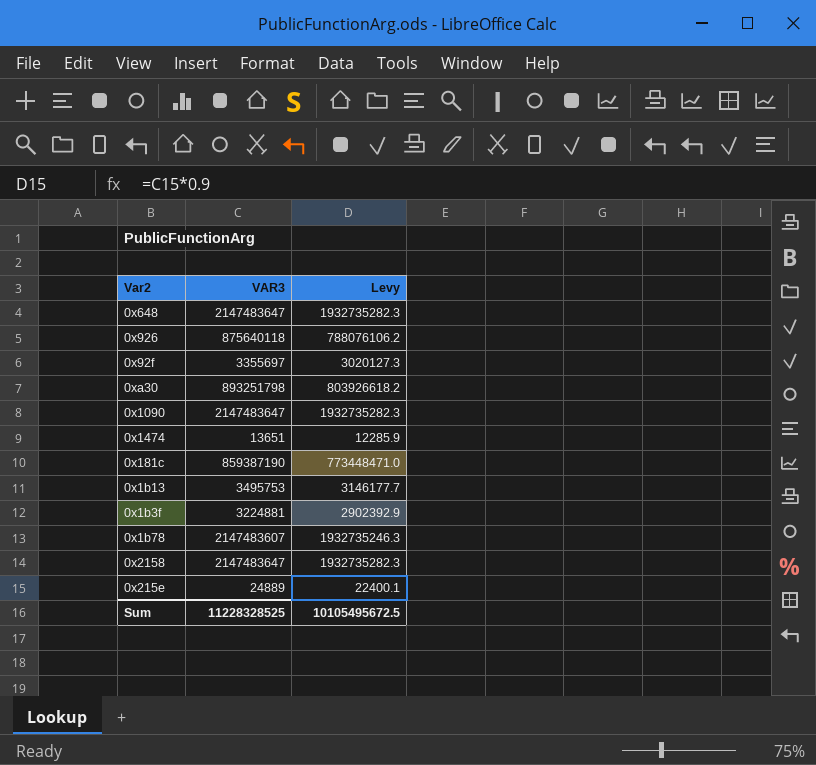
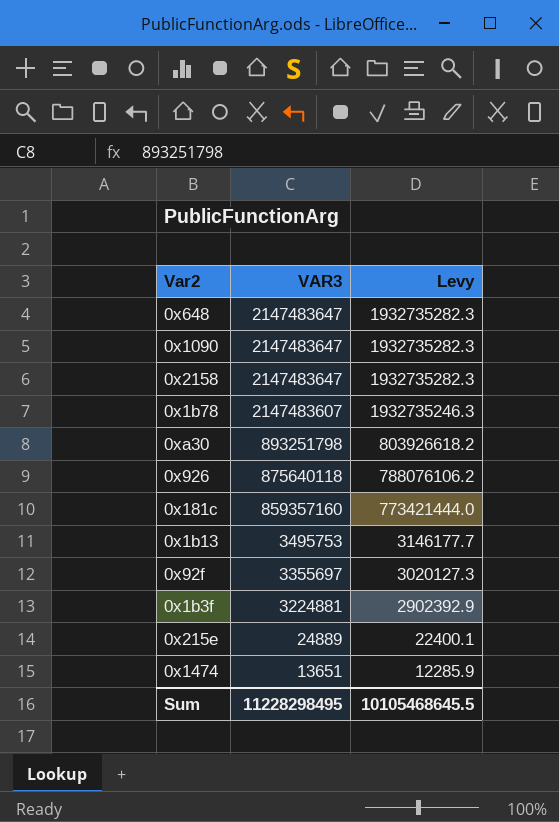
row order: none -> VAR3 descending
0x181c | VAR3: 859387190 -> 859357160
0x181c | Levy: 773448471.0 -> 773421444.0
Sum | VAR3: 11228328525 -> 11228298495
Sum | Levy: 10105495672.5 -> 10105468645.5

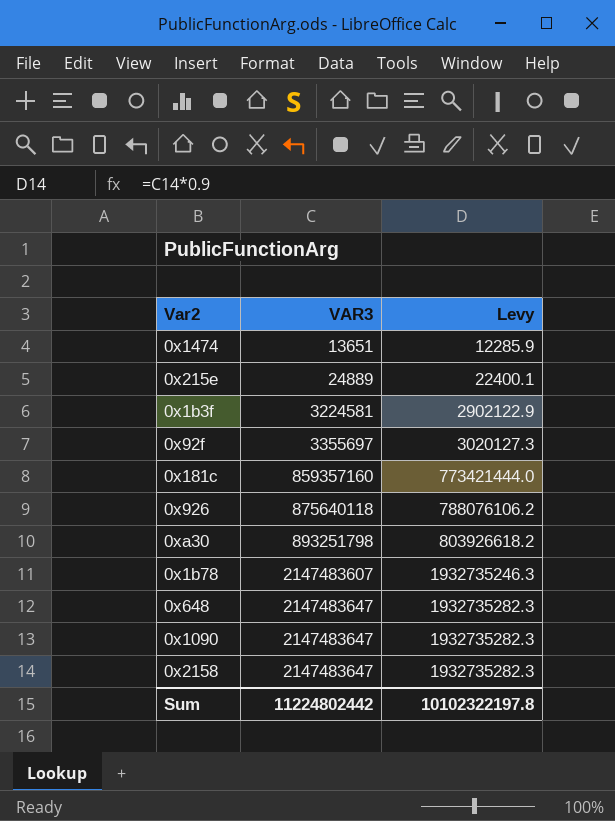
row order: VAR3 descending -> VAR3 ascending
row 0x1b13: 3495753 | 3146177.7 -> none
0x1b3f | VAR3: 3224881 -> 3224581
0x1b3f | Levy: 2902392.9 -> 2902122.9
Sum | VAR3: 11228298495 -> 11224802442
Sum | Levy: 10105468645.5 -> 10102322197.8

